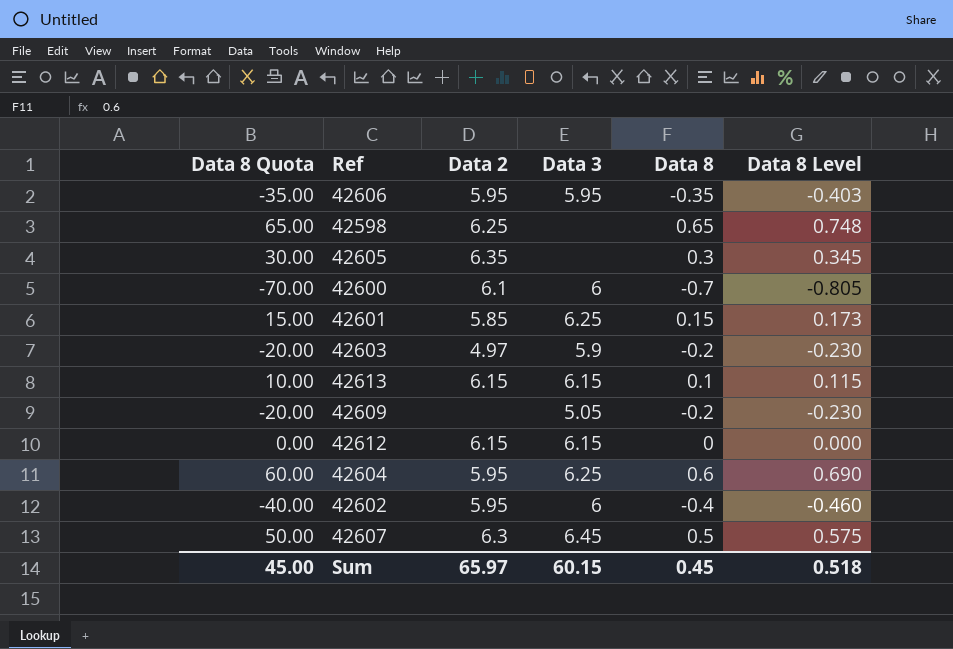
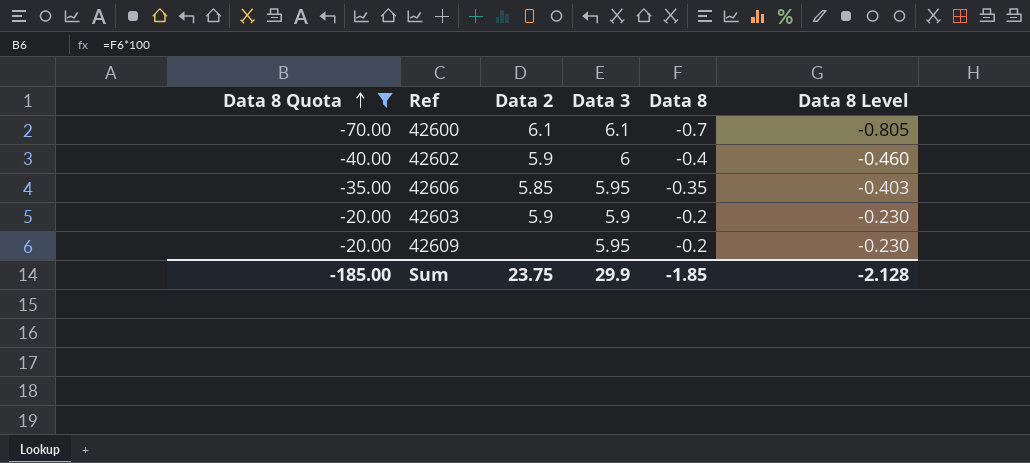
filter: none -> Data 8 Quota <= -20.00
row order: none -> Data 8 Quota ascending
42600 | Data 3: 6 -> 6.1
42602 | Data 2: 5.95 -> 5.9
42606 | Data 2: 5.95 -> 5.85
42603 | Data 2: 4.97 -> 5.9
42609 | Data 3: 5.05 -> 5.95
Sum | Data 8 Quota: 45.00 -> -185.00
Sum | Data 2: 65.97 -> 23.75
Sum | Data 3: 60.15 -> 29.9
Sum | Data 8: 0.45 -> -1.85
Sum | Data 8 Level: 0.518 -> -2.128

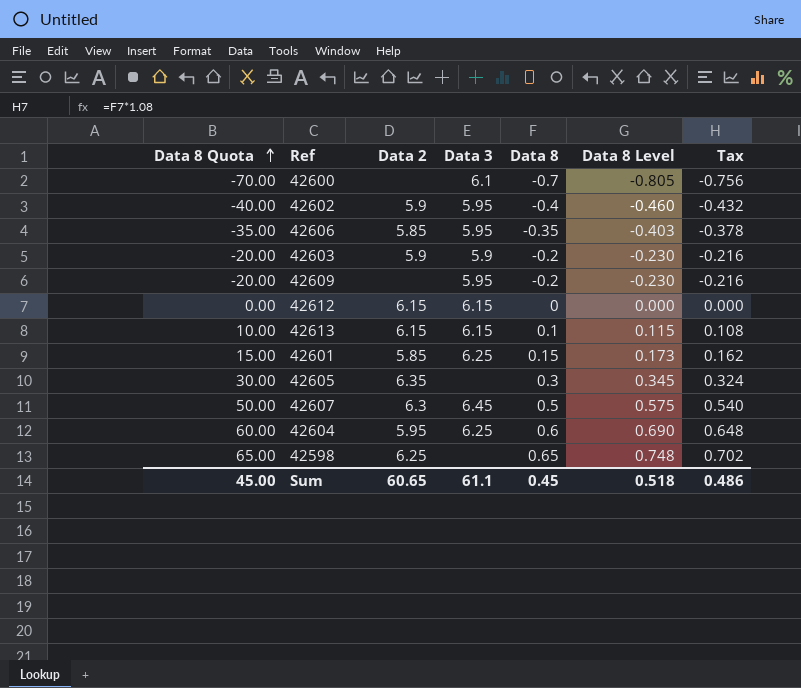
filter: Data 8 Quota <= -20.00 -> none
column Tax | formula: none -> [Data 8] * 1.08
42600 | Data 2: 6.1 -> none
42602 | Data 3: 6 -> 5.95
Sum | Data 8 Quota: -185.00 -> 45.00
Sum | Data 2: 23.75 -> 60.65
Sum | Data 3: 29.9 -> 61.1
Sum | Data 8: -1.85 -> 0.45
Sum | Data 8 Level: -2.128 -> 0.518

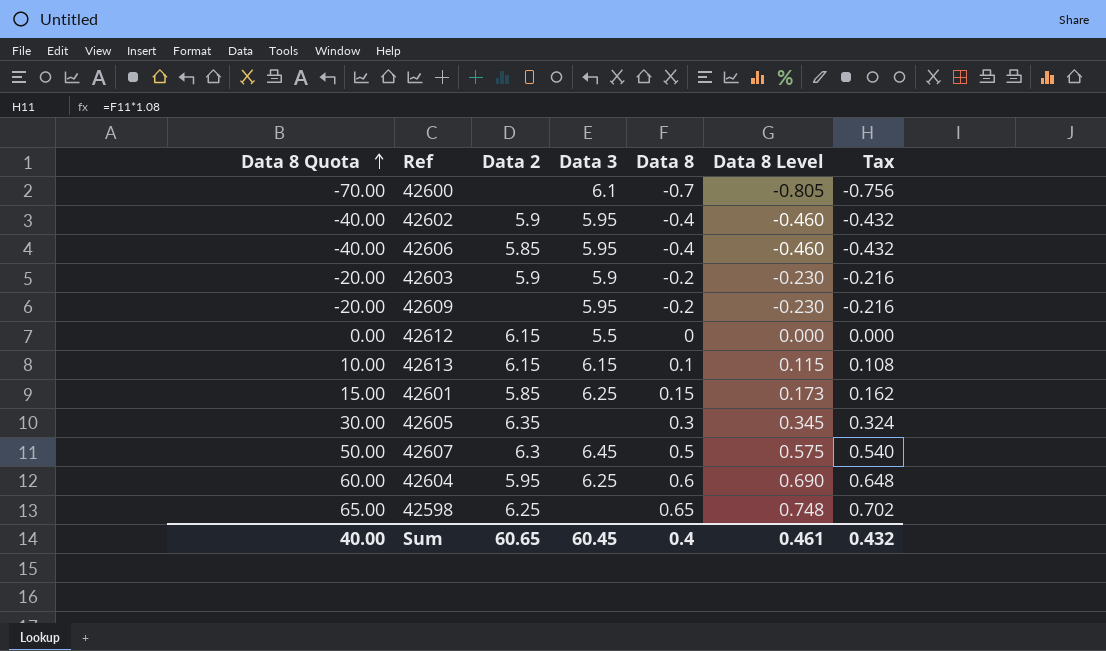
42606 | Data 8 Quota: -35.00 -> -40.00
42606 | Data 8: -0.35 -> -0.4
42606 | Data 8 Level: -0.403 -> -0.460
42606 | Tax: -0.378 -> -0.432
42612 | Data 3: 6.15 -> 5.5
Sum | Data 8 Quota: 45.00 -> 40.00
Sum | Data 3: 61.1 -> 60.45
Sum | Data 8: 0.45 -> 0.4
Sum | Data 8 Level: 0.518 -> 0.461
Sum | Tax: 0.486 -> 0.432

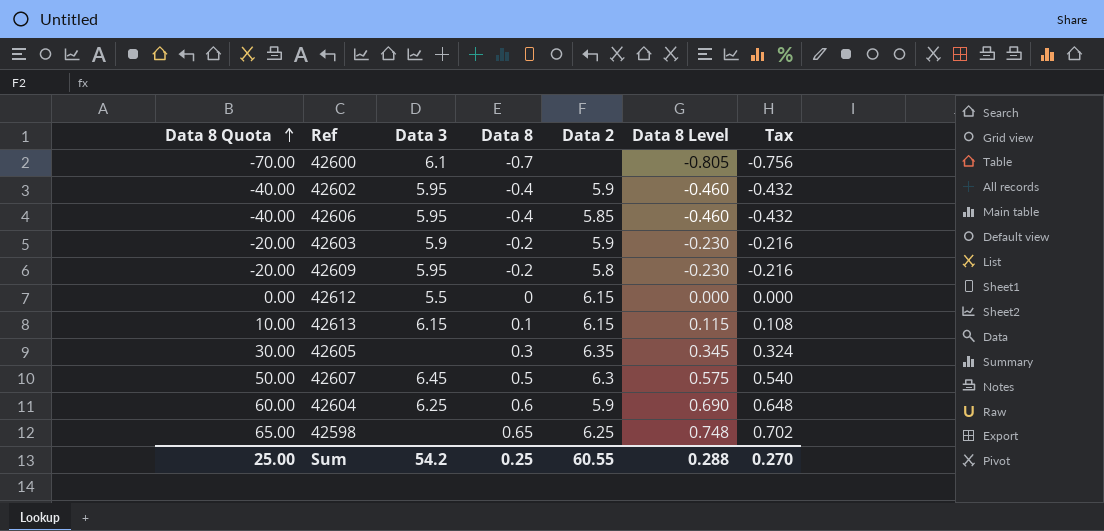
column Data 2 | position: 3 -> 5
row 42601: 15.00 | 5.85 | 6.25 | 0.15 | 0.173 | 0.162 -> none
42609 | Data 2: none -> 5.8
42604 | Data 2: 5.95 -> 5.9
Sum | Data 8 Quota: 40.00 -> 25.00
Sum | Data 3: 60.45 -> 54.2
Sum | Data 8: 0.4 -> 0.25
Sum | Data 2: 60.65 -> 60.55
Sum | Data 8 Level: 0.461 -> 0.288
Sum | Tax: 0.432 -> 0.270

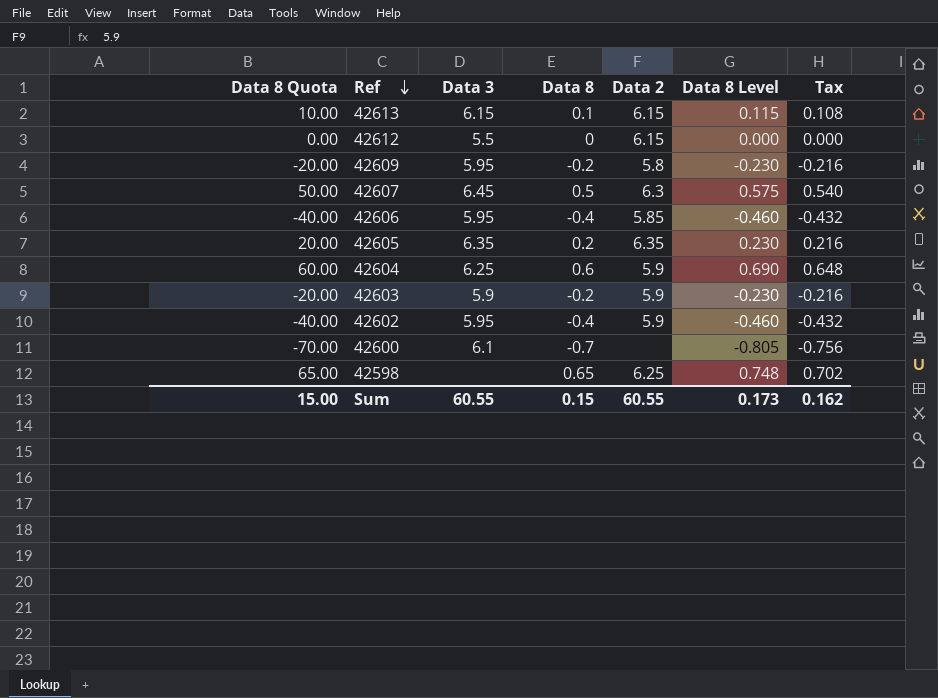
row order: Data 8 Quota ascending -> Ref descending
42605 | Data 8 Quota: 30.00 -> 20.00
42605 | Data 3: none -> 6.35
42605 | Data 8: 0.3 -> 0.2
42605 | Data 8 Level: 0.345 -> 0.230
42605 | Tax: 0.324 -> 0.216
Sum | Data 8 Quota: 25.00 -> 15.00
Sum | Data 3: 54.2 -> 60.55
Sum | Data 8: 0.25 -> 0.15
Sum | Data 8 Level: 0.288 -> 0.173
Sum | Tax: 0.270 -> 0.162

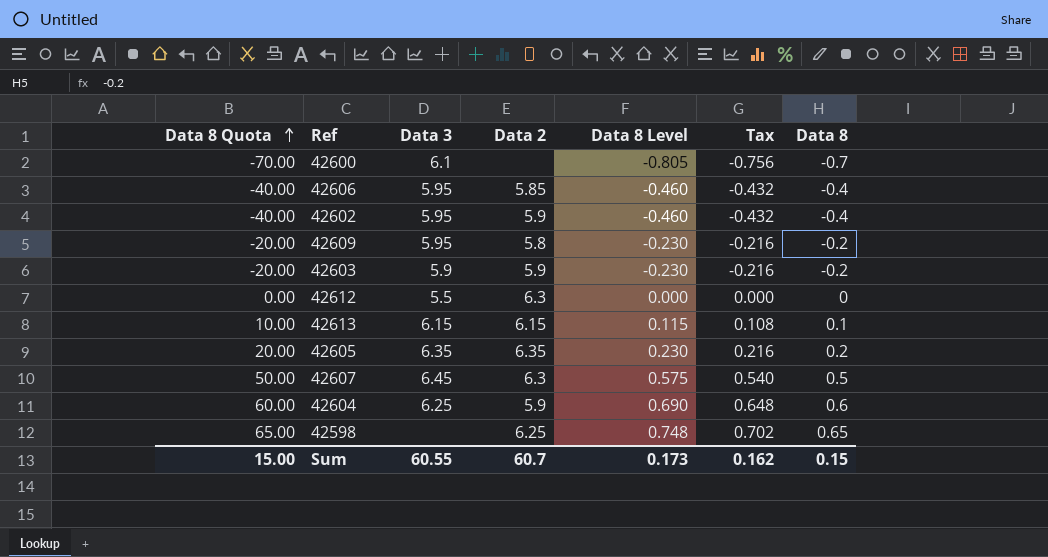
row order: Ref descending -> Data 8 Quota ascending
column Data 8 | position: 4 -> 7
42612 | Data 2: 6.15 -> 6.3
Sum | Data 2: 60.55 -> 60.7

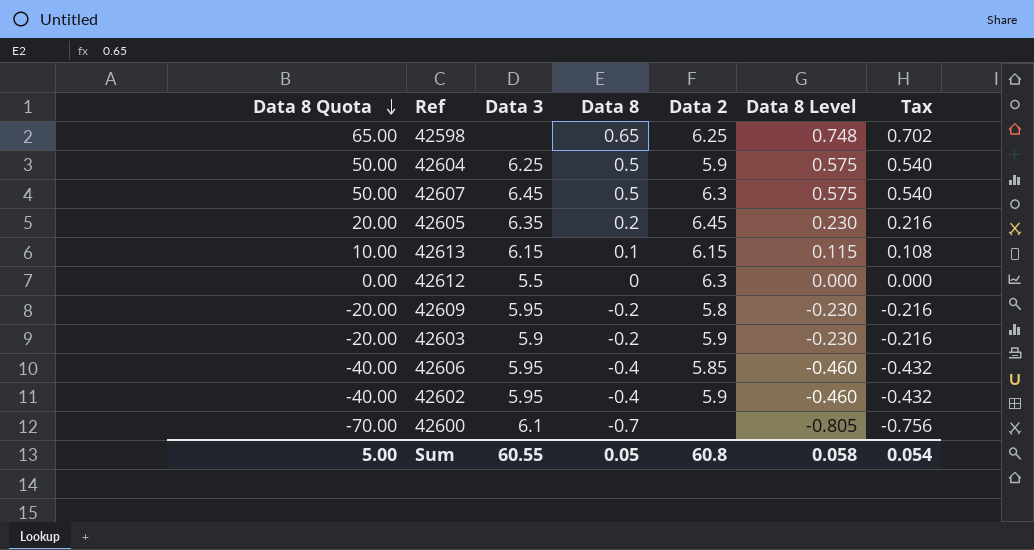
row order: Data 8 Quota ascending -> Data 8 Quota descending
column Data 8 | position: 7 -> 4
42604 | Data 8 Quota: 60.00 -> 50.00
42604 | Data 8: 0.6 -> 0.5
42604 | Data 8 Level: 0.690 -> 0.575
42604 | Tax: 0.648 -> 0.540
42605 | Data 2: 6.35 -> 6.45
Sum | Data 8 Quota: 15.00 -> 5.00
Sum | Data 8: 0.15 -> 0.05
Sum | Data 2: 60.7 -> 60.8
Sum | Data 8 Level: 0.173 -> 0.058
Sum | Tax: 0.162 -> 0.054

